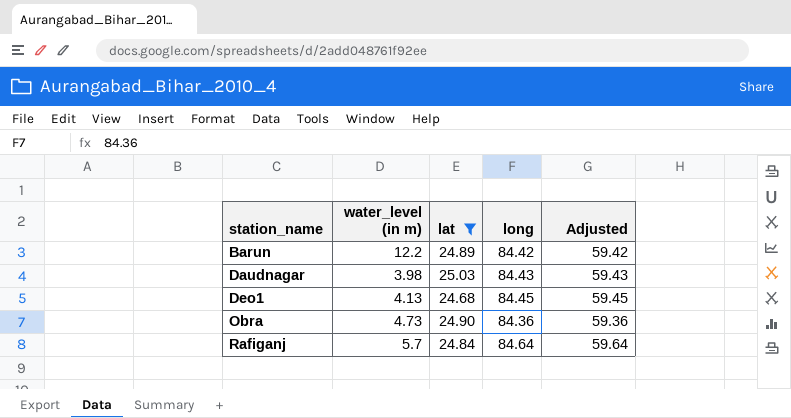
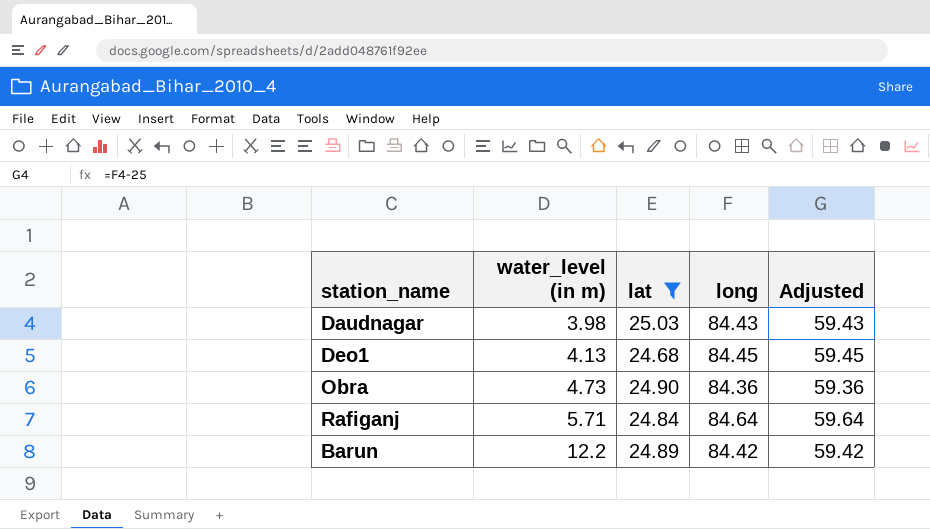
row order: station_name ascending -> water_level (in m) ascending
Rafiganj | water_level (in m): 5.7 -> 5.71

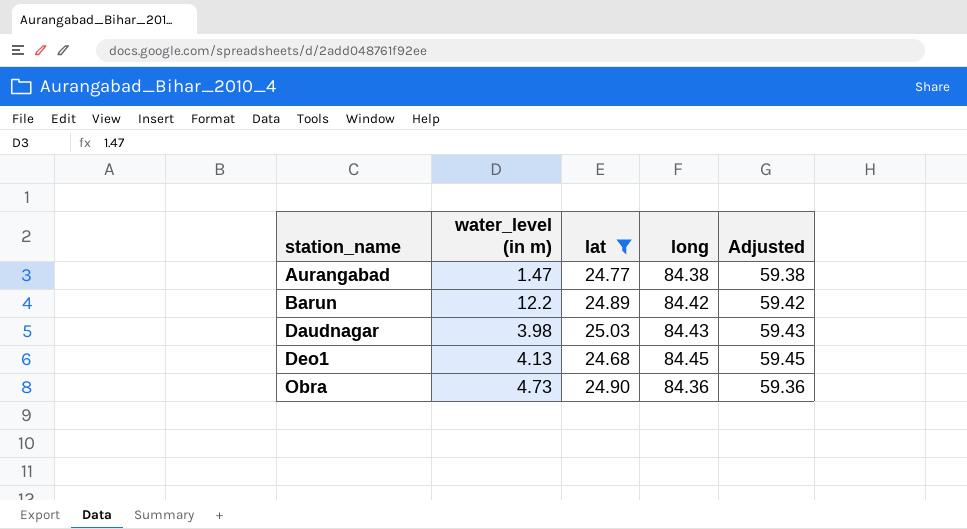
row order: water_level (in m) ascending -> station_name ascending
row Rafiganj: 5.71 | 24.84 | 84.64 | 59.64 -> none
row Aurangabad: none -> 1.47 | 24.77 | 84.38 | 59.38

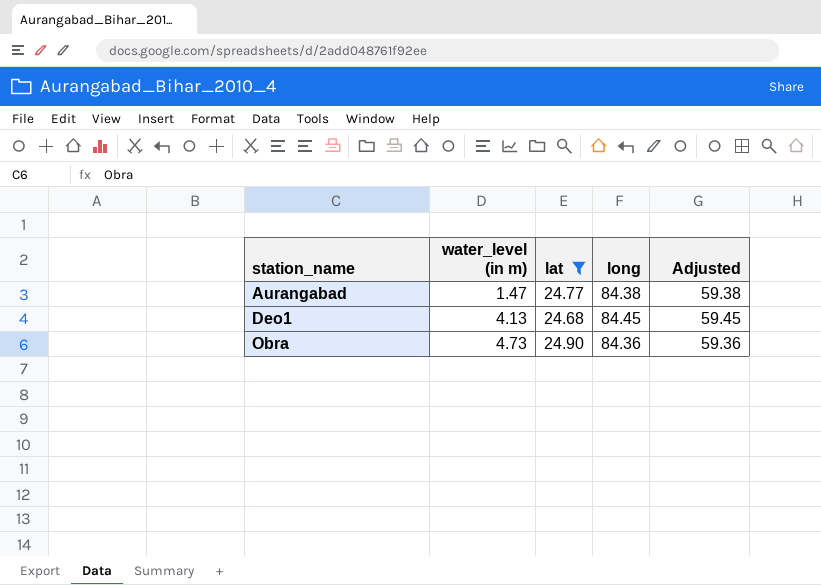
row Barun: 12.2 | 24.89 | 84.42 | 59.42 -> none
row Daudnagar: 3.98 | 25.03 | 84.43 | 59.43 -> none

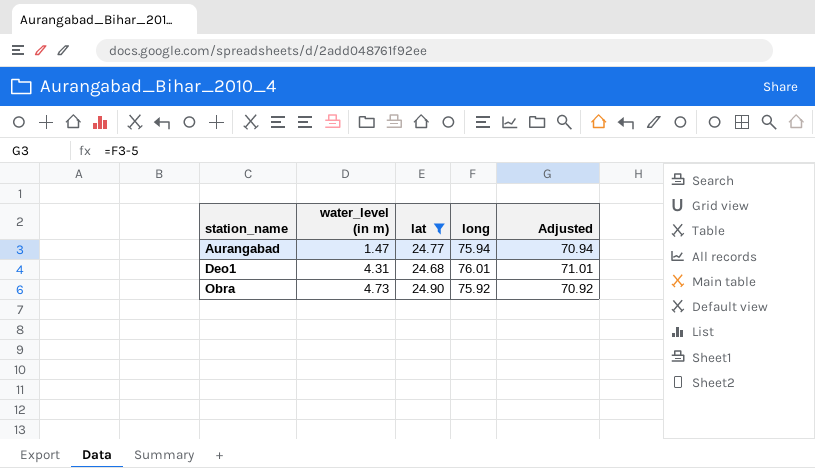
column Adjusted | formula: [long] - 25 -> [long] - 5
Aurangabad | long: 84.38 -> 75.94
Deo1 | water_level (in m): 4.13 -> 4.31
Deo1 | long: 84.45 -> 76.01
Obra | long: 84.36 -> 75.92

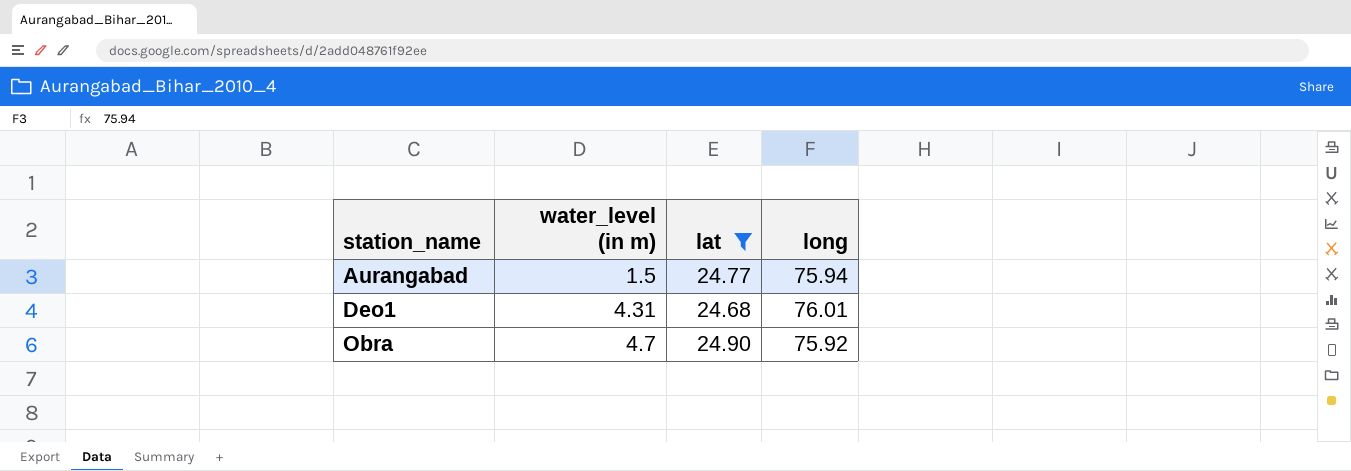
column Adjusted | formula: [long] - 5 -> none
Aurangabad | water_level (in m): 1.47 -> 1.5
Obra | water_level (in m): 4.73 -> 4.7

